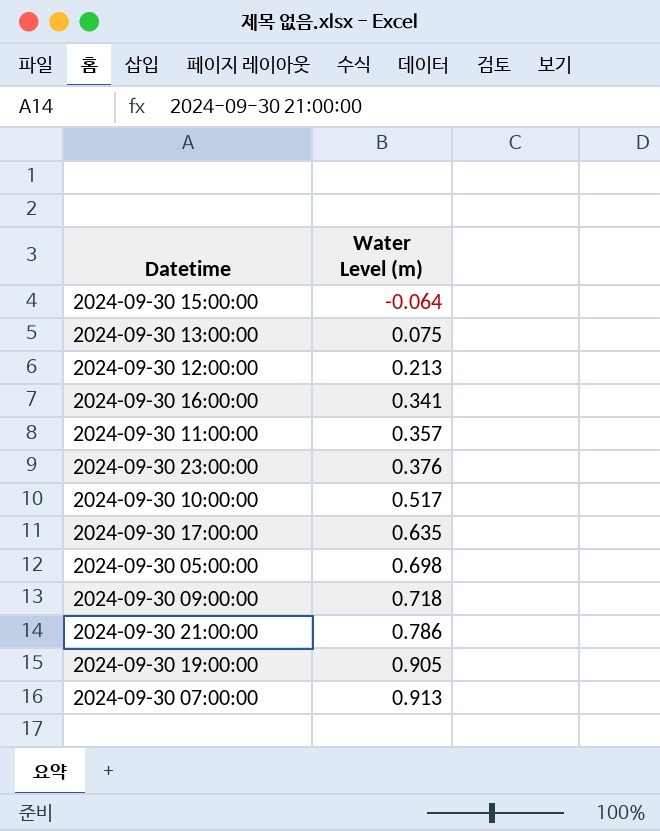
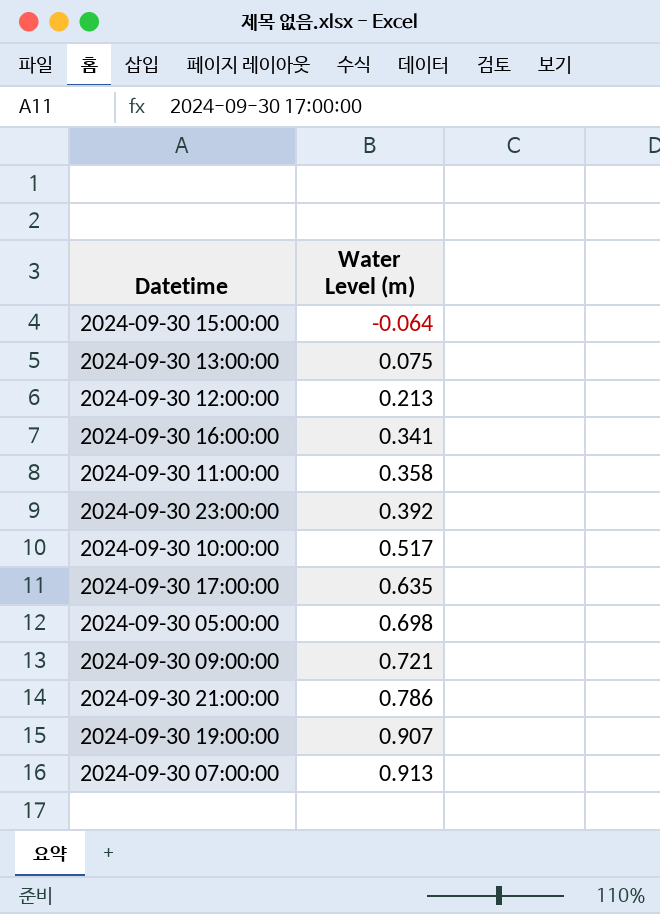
2024-09-30 11:00:00 | Water Level (m): 0.357 -> 0.358
2024-09-30 23:00:00 | Water Level (m): 0.376 -> 0.392
2024-09-30 09:00:00 | Water Level (m): 0.718 -> 0.721
2024-09-30 19:00:00 | Water Level (m): 0.905 -> 0.907

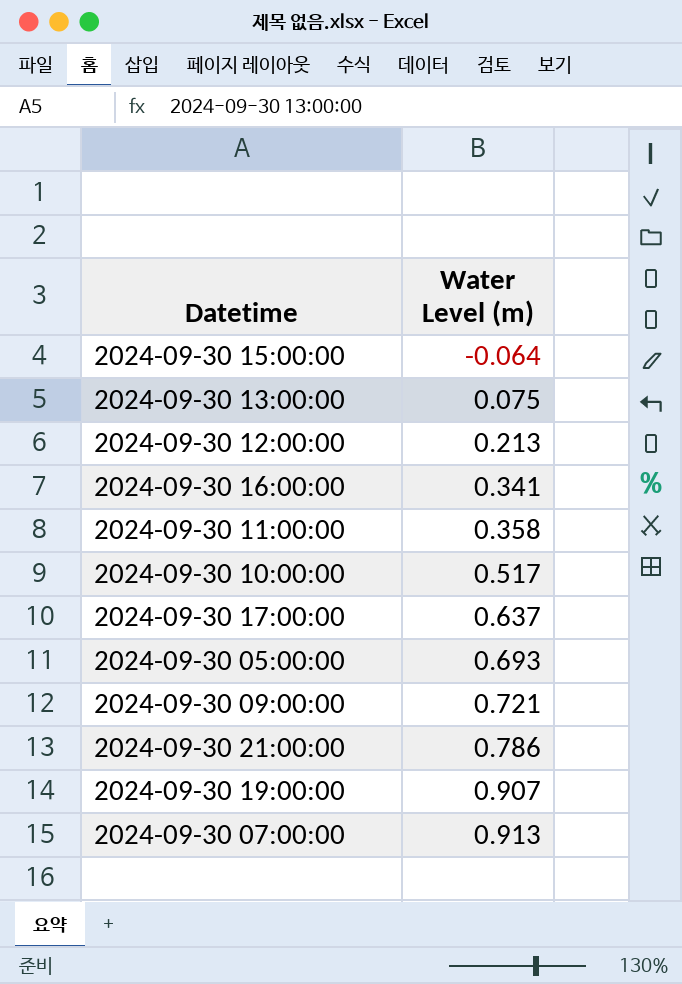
row 2024-09-30 23:00:00: 0.392 -> none
2024-09-30 17:00:00 | Water Level (m): 0.635 -> 0.637
2024-09-30 05:00:00 | Water Level (m): 0.698 -> 0.693

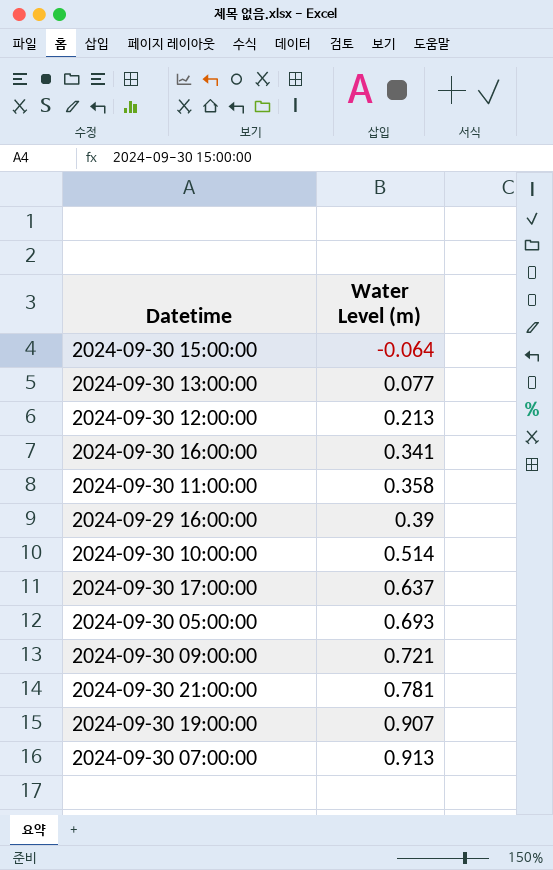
2024-09-30 13:00:00 | Water Level (m): 0.075 -> 0.077
row 2024-09-29 16:00:00: none -> 0.39
2024-09-30 10:00:00 | Water Level (m): 0.517 -> 0.514
2024-09-30 21:00:00 | Water Level (m): 0.786 -> 0.781

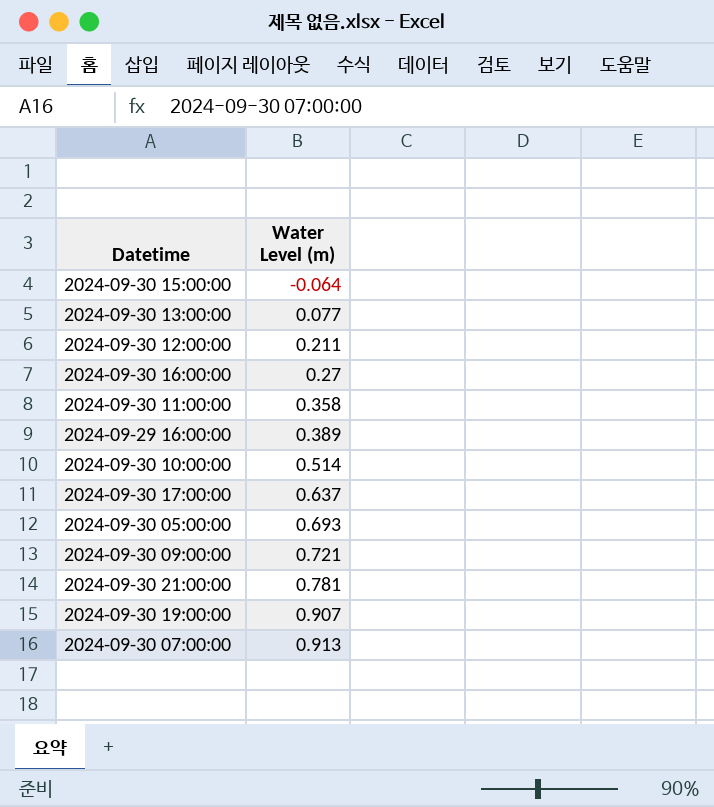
2024-09-30 12:00:00 | Water Level (m): 0.213 -> 0.211
2024-09-30 16:00:00 | Water Level (m): 0.341 -> 0.27
2024-09-29 16:00:00 | Water Level (m): 0.39 -> 0.389

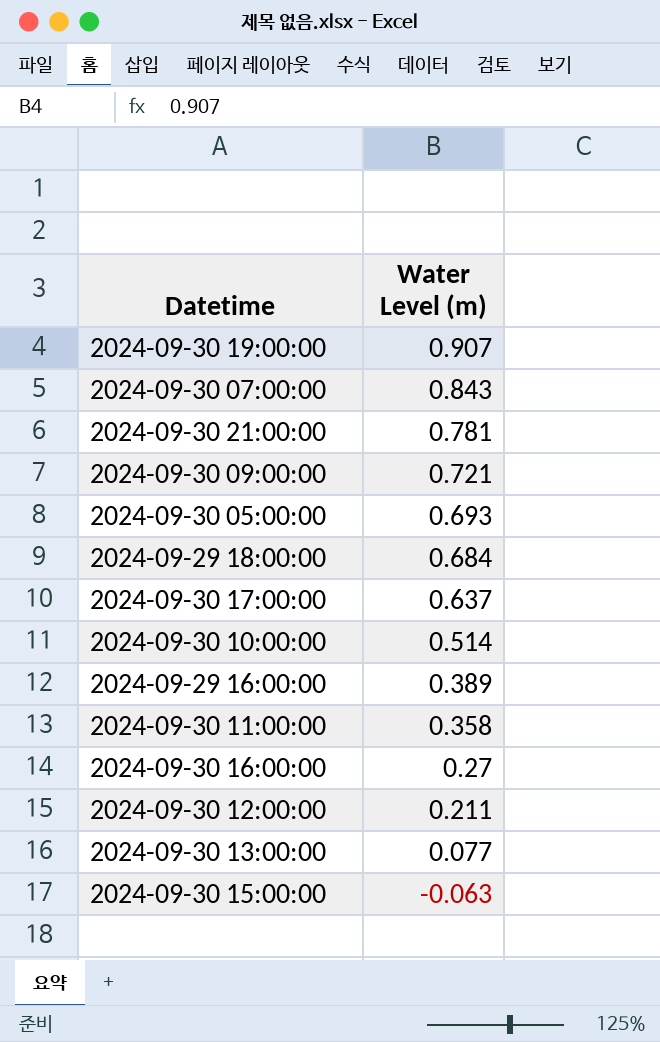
row order: Water Level (m) ascending -> Water Level (m) descending
2024-09-30 07:00:00 | Water Level (m): 0.913 -> 0.843
row 2024-09-29 18:00:00: none -> 0.684
2024-09-30 15:00:00 | Water Level (m): -0.064 -> -0.063

